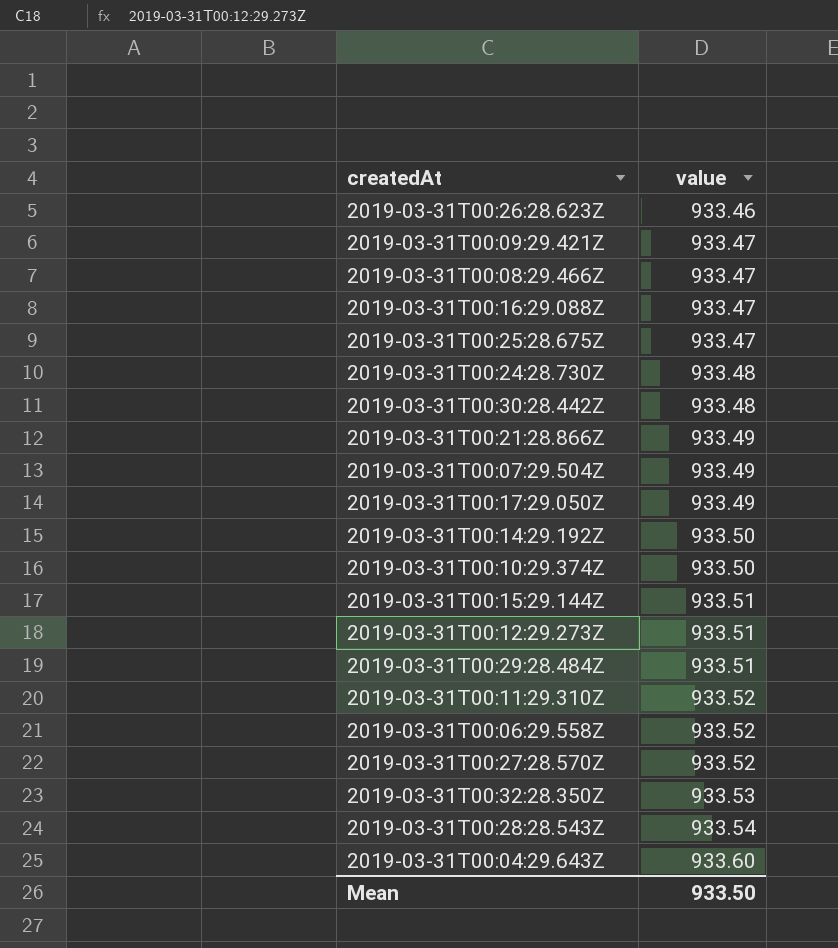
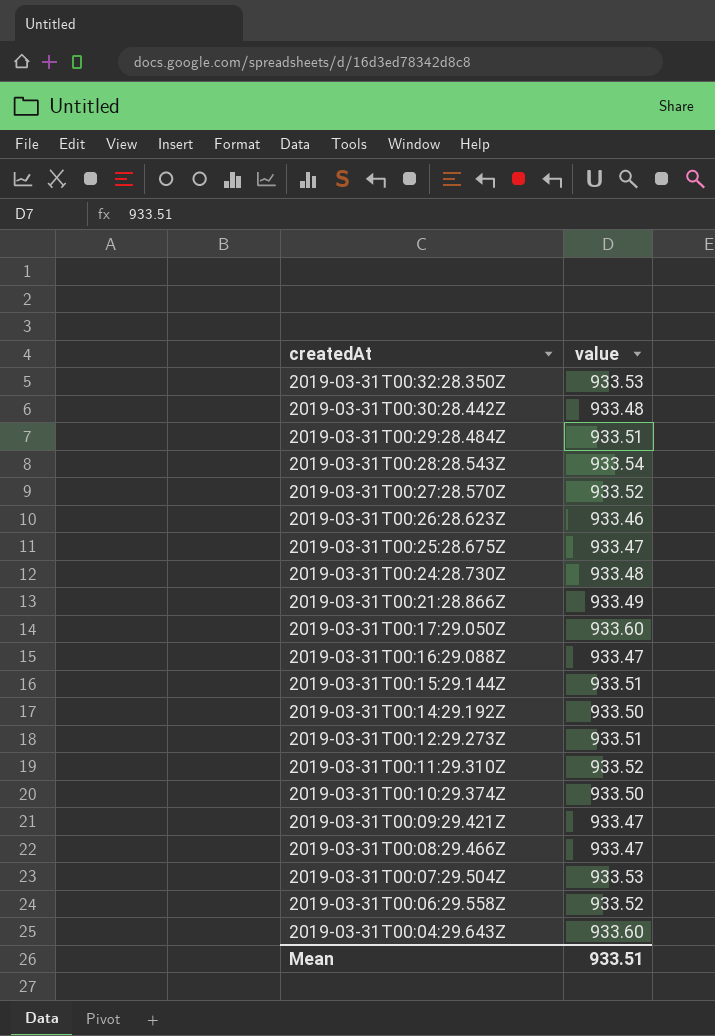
row order: value ascending -> createdAt descending
2019-03-31T00:17:29.050Z | value: 933.49 -> 933.60
2019-03-31T00:07:29.504Z | value: 933.49 -> 933.53
Mean | value: 933.50 -> 933.51

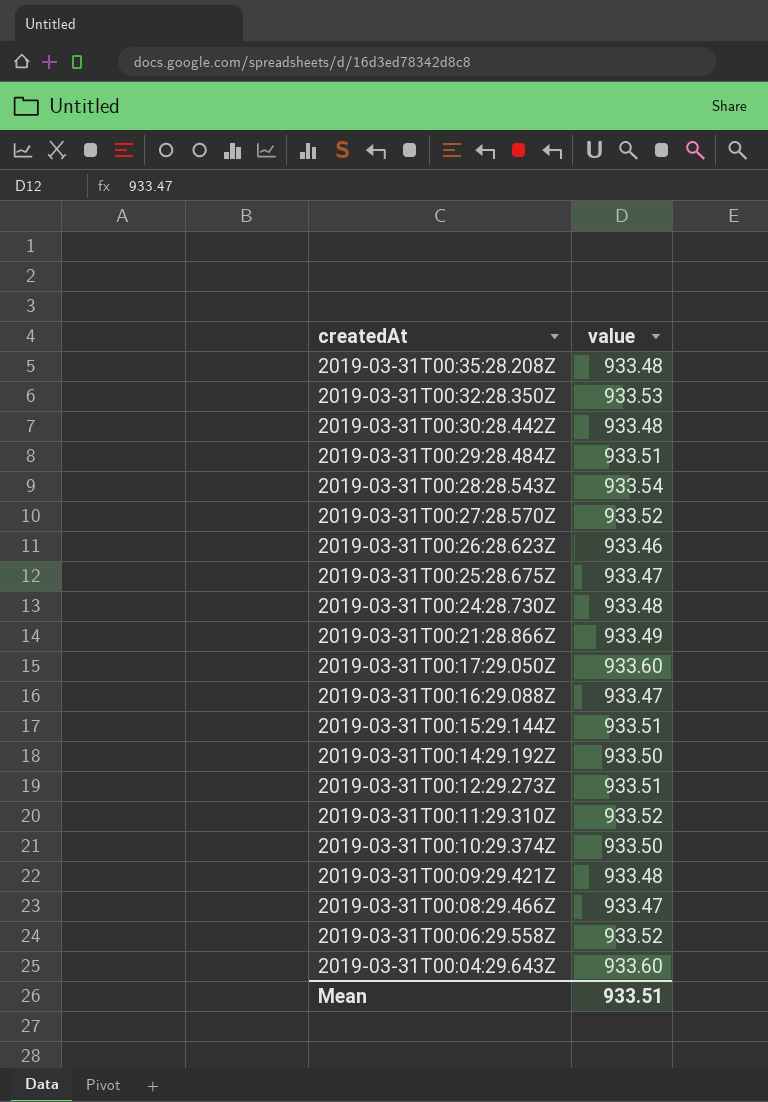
row 2019-03-31T00:07:29.504Z: 933.53 -> none
row 2019-03-31T00:35:28.208Z: none -> 933.48
2019-03-31T00:09:29.421Z | value: 933.47 -> 933.48

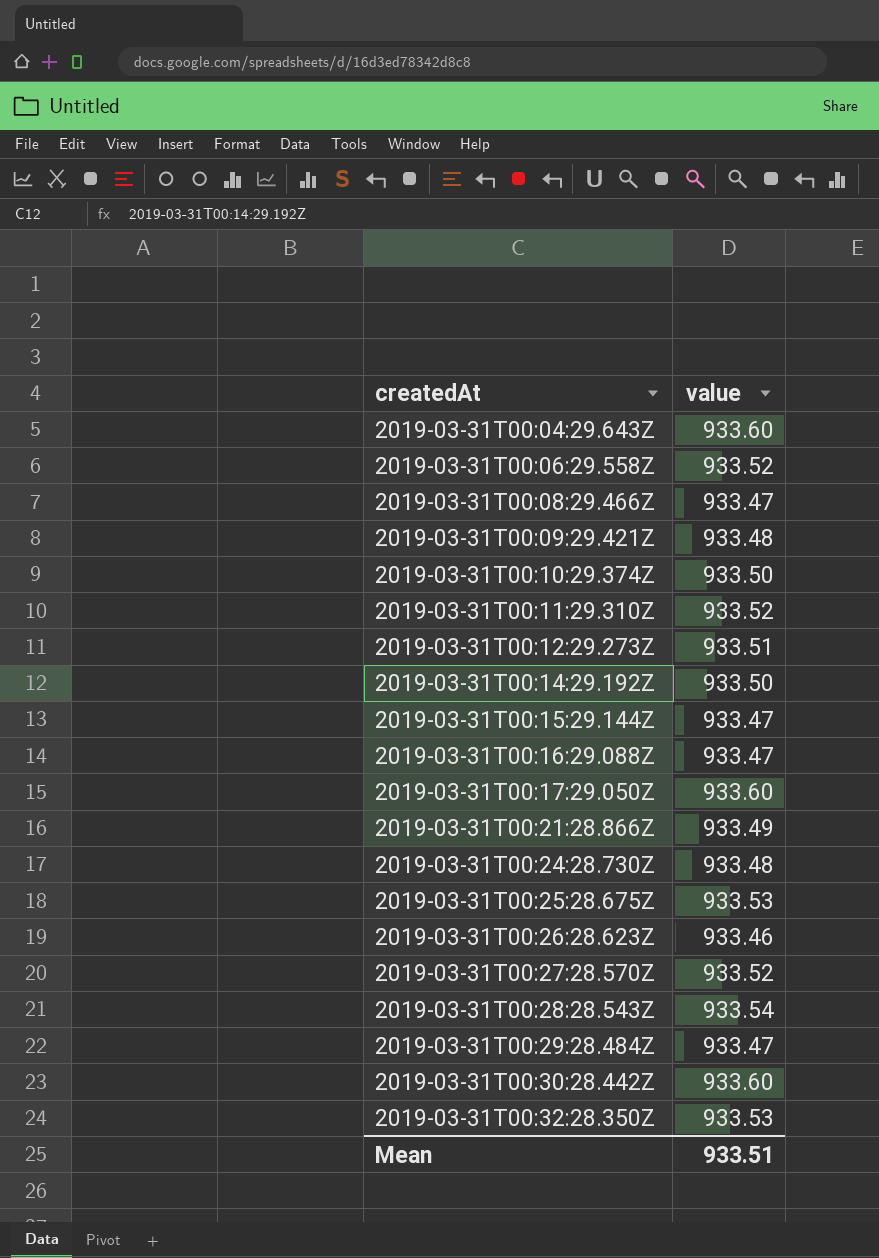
row order: createdAt descending -> createdAt ascending
row 2019-03-31T00:35:28.208Z: 933.48 -> none
2019-03-31T00:15:29.144Z | value: 933.51 -> 933.47
2019-03-31T00:25:28.675Z | value: 933.47 -> 933.53
2019-03-31T00:29:28.484Z | value: 933.51 -> 933.47
2019-03-31T00:30:28.442Z | value: 933.48 -> 933.60

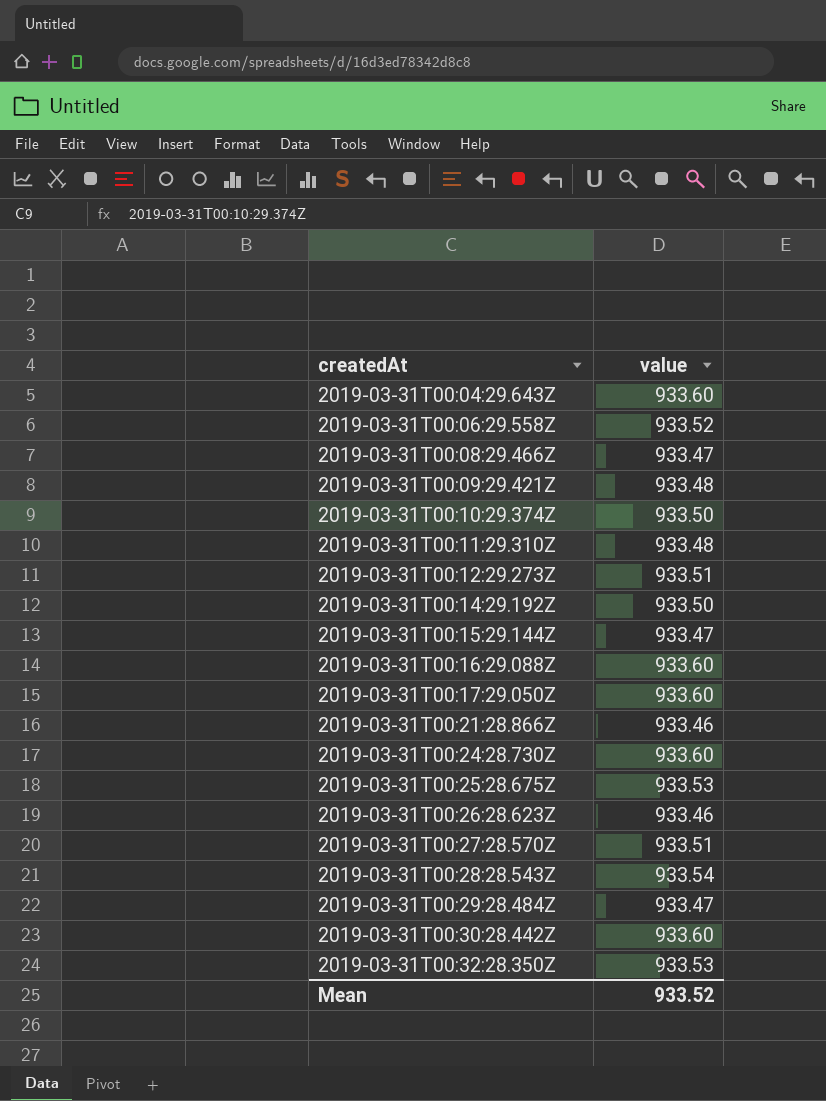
2019-03-31T00:11:29.310Z | value: 933.52 -> 933.48
2019-03-31T00:16:29.088Z | value: 933.47 -> 933.60
2019-03-31T00:21:28.866Z | value: 933.49 -> 933.46
2019-03-31T00:24:28.730Z | value: 933.48 -> 933.60
2019-03-31T00:27:28.570Z | value: 933.52 -> 933.51
Mean | value: 933.51 -> 933.52

